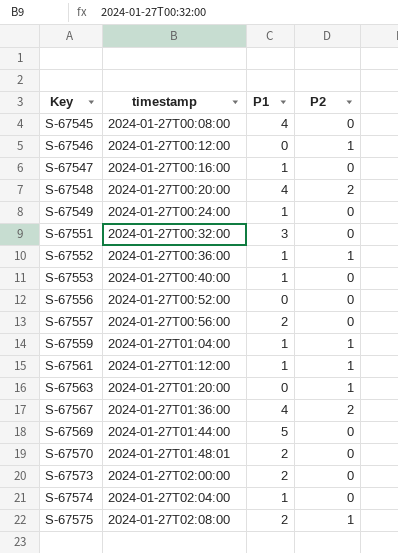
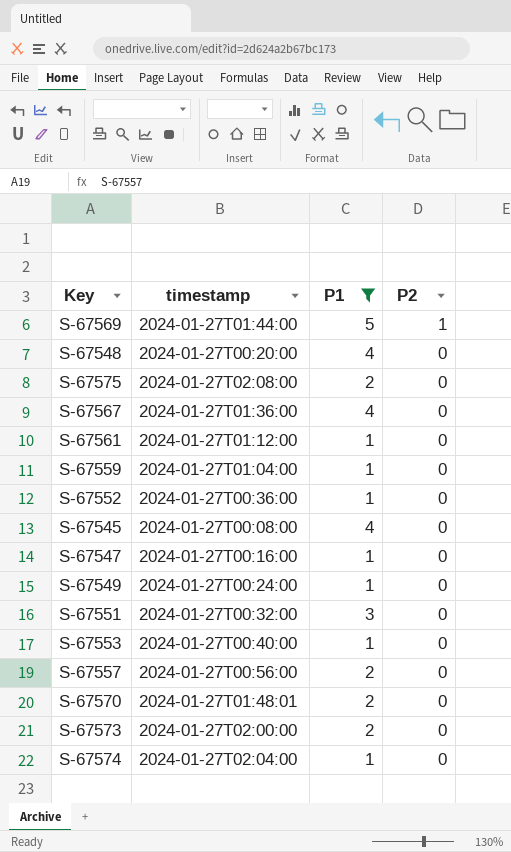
filter: none -> P1 != 0
row order: Key ascending -> P2 descending
S-67569 | P2: 0 -> 1
S-67548 | P2: 2 -> 0
S-67575 | P2: 1 -> 0
S-67567 | P2: 2 -> 0
S-67561 | P2: 1 -> 0
S-67559 | P2: 1 -> 0
S-67552 | P2: 1 -> 0

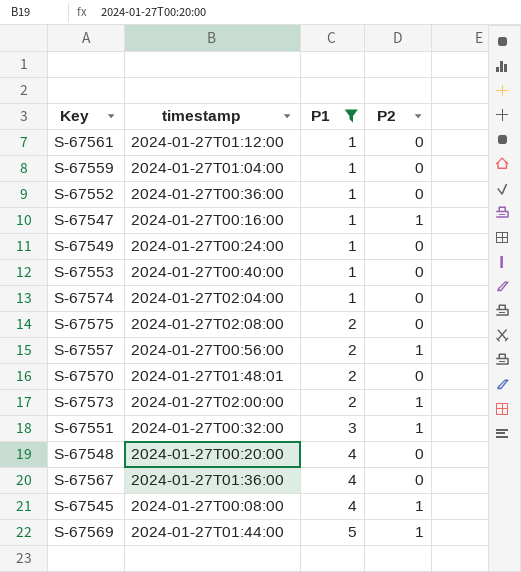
row order: P2 descending -> P1 ascending
S-67547 | P2: 0 -> 1
S-67557 | P2: 0 -> 1
S-67573 | P2: 0 -> 1
S-67551 | P2: 0 -> 1
S-67545 | P2: 0 -> 1

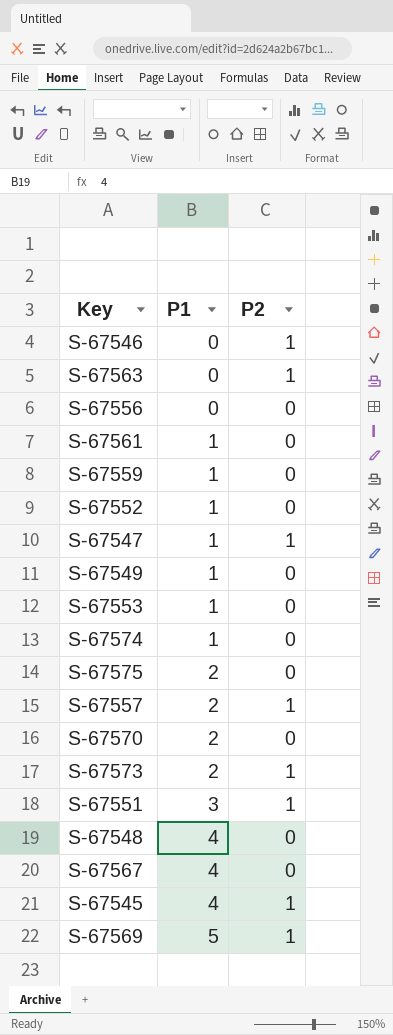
filter: P1 != 0 -> none
column timestamp | position: 2 -> none

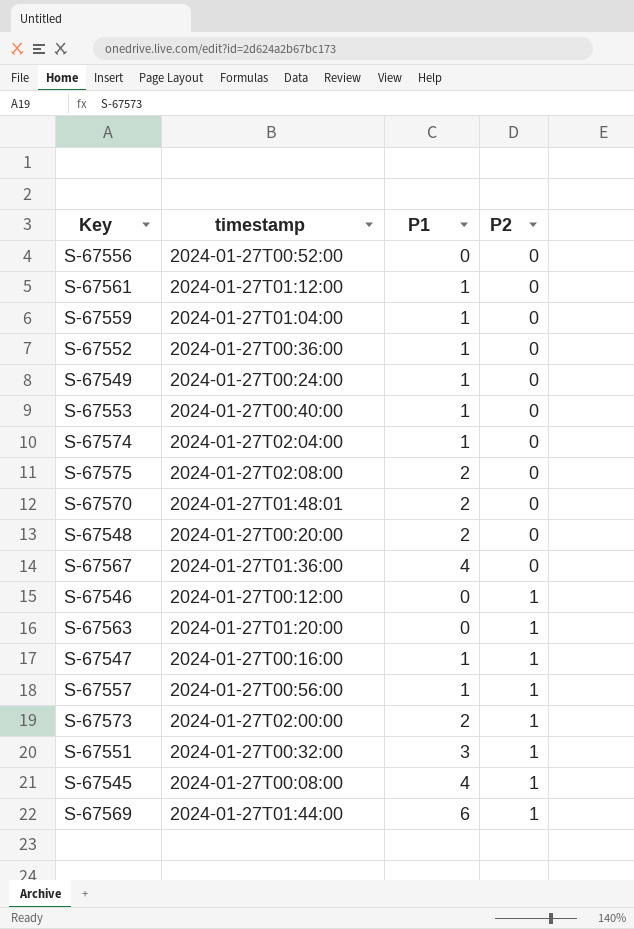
row order: P1 ascending -> P2 ascending
column timestamp | position: none -> 2
S-67548 | P1: 4 -> 2
S-67557 | P1: 2 -> 1
S-67569 | P1: 5 -> 6

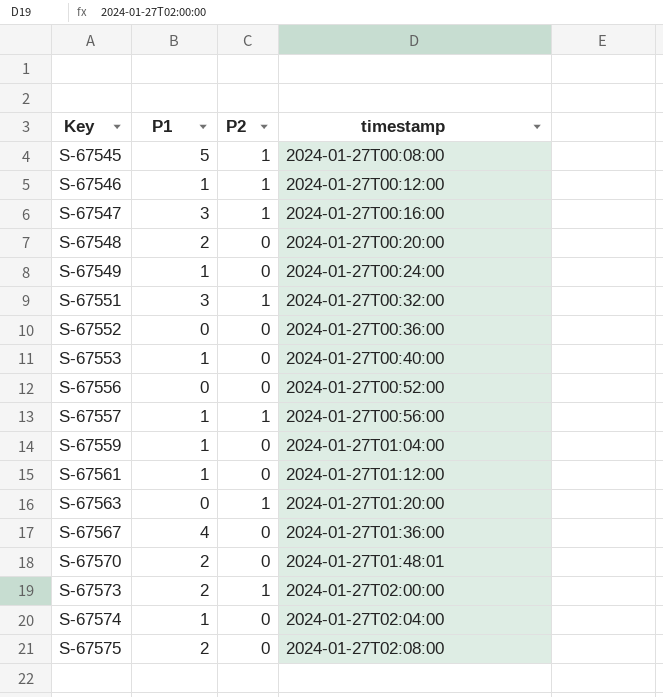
row order: P2 ascending -> Key ascending
column timestamp | position: 2 -> 4
row S-67569: 2024-01-27T01:44:00 | 6 | 1 -> none
S-67545 | P1: 4 -> 5
S-67546 | P1: 0 -> 1
S-67547 | P1: 1 -> 3
S-67552 | P1: 1 -> 0

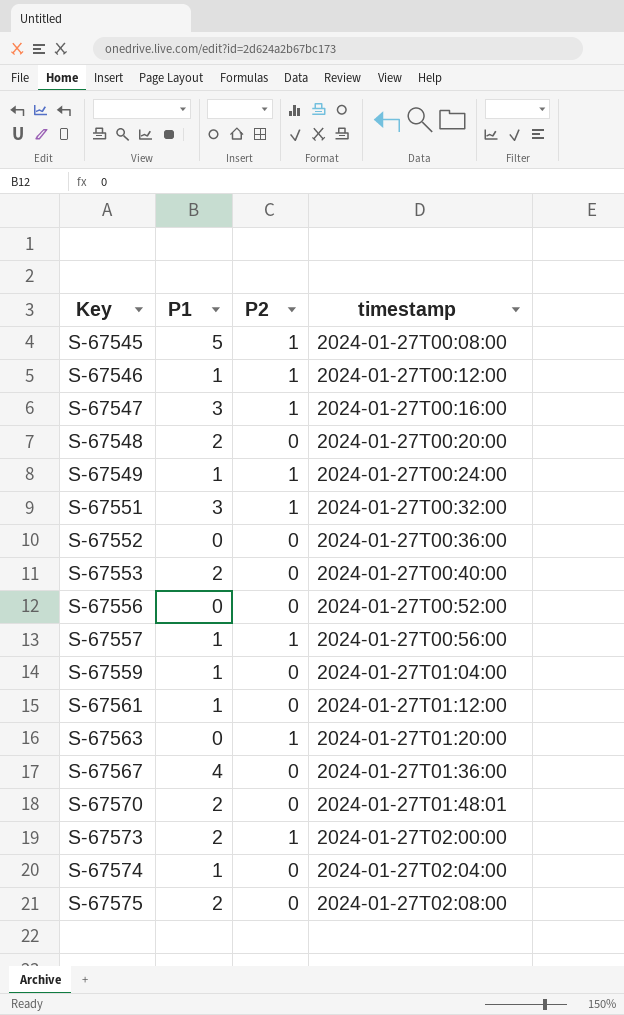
S-67549 | P2: 0 -> 1
S-67553 | P1: 1 -> 2

